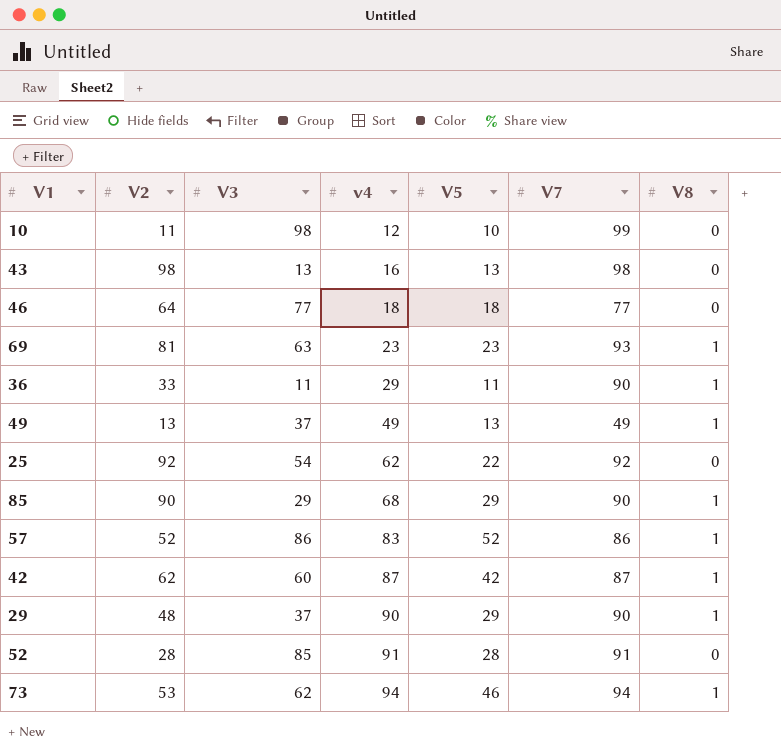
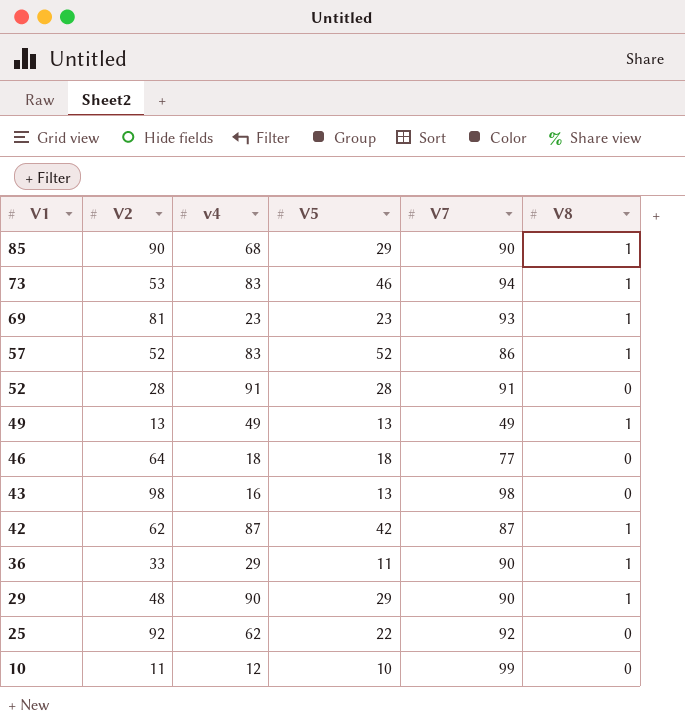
row order: v4 ascending -> V1 descending
column V3 | position: 3 -> none
73 | v4: 94 -> 83

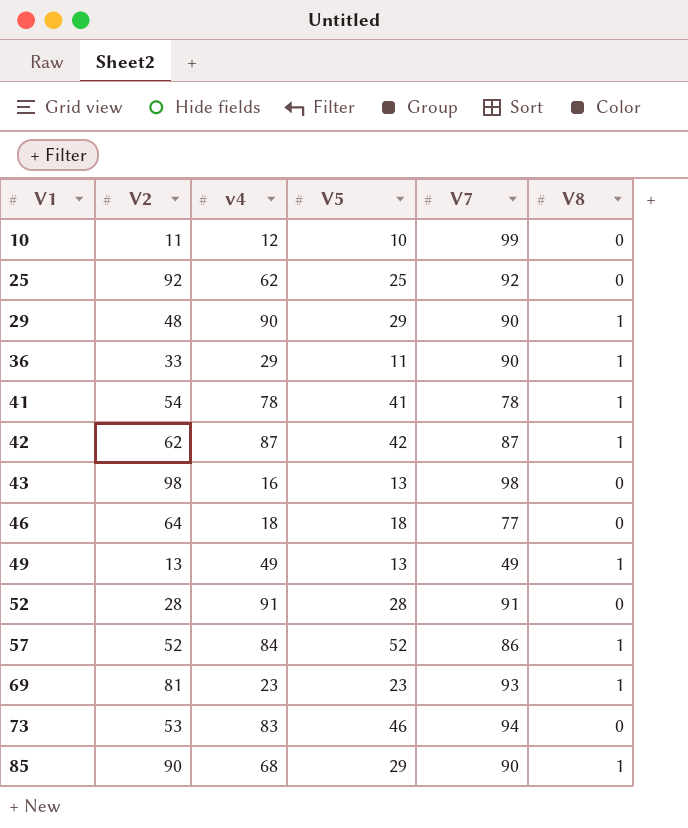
row order: V1 descending -> V1 ascending
25 | V5: 22 -> 25
row 41: none -> 54 | 78 | 41 | 78 | 1
57 | v4: 83 -> 84
73 | V8: 1 -> 0

